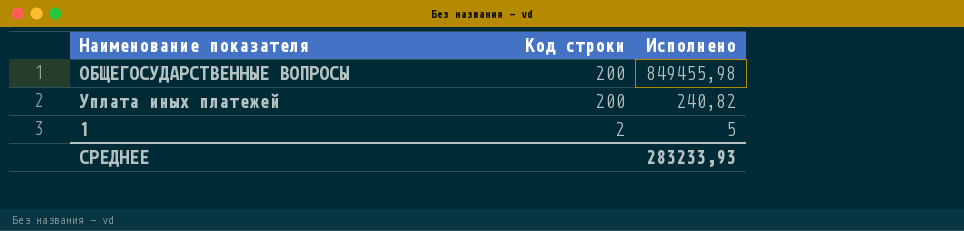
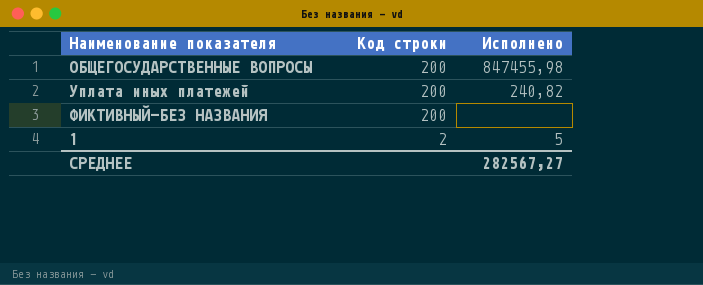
ОБЩЕГОСУДАРСТВЕННЫЕ ВОПРОСЫ | Исполнено: 849455,98 -> 847455,98
row ФИКТИВНЫЙ-БЕЗ НАЗВАНИЯ: none -> 200 | none
СРЕДНЕЕ | Исполнено: 283233,93 -> 282567,27

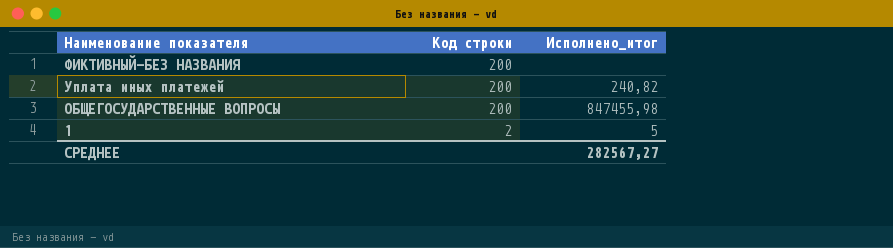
row order: Код строки descending -> Наименование показателя descending
column name: Исполнено -> Исполнено_итог

